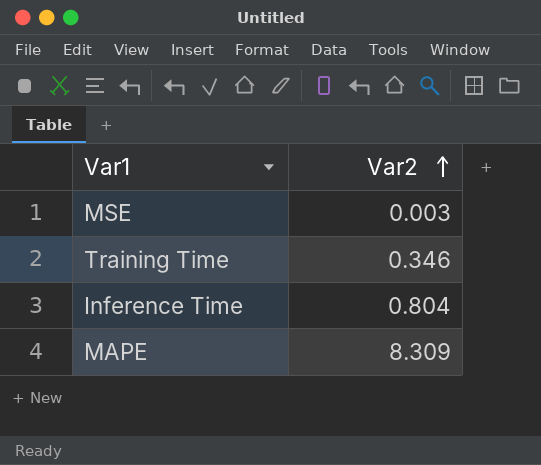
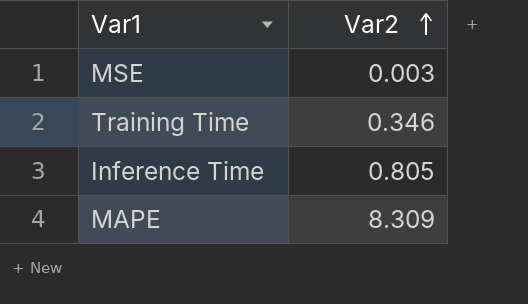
Inference Time | Var2: 0.804 -> 0.805

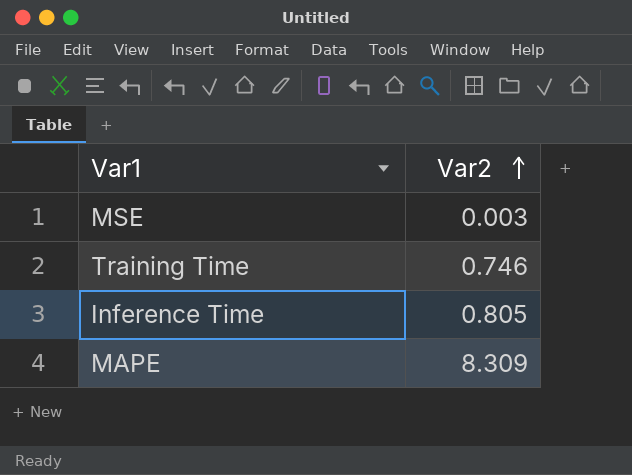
Training Time | Var2: 0.346 -> 0.746

